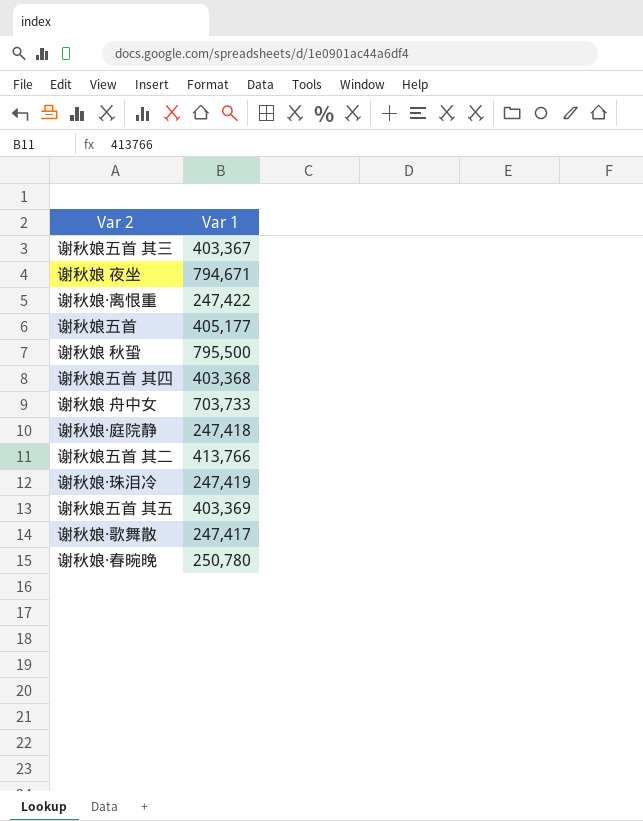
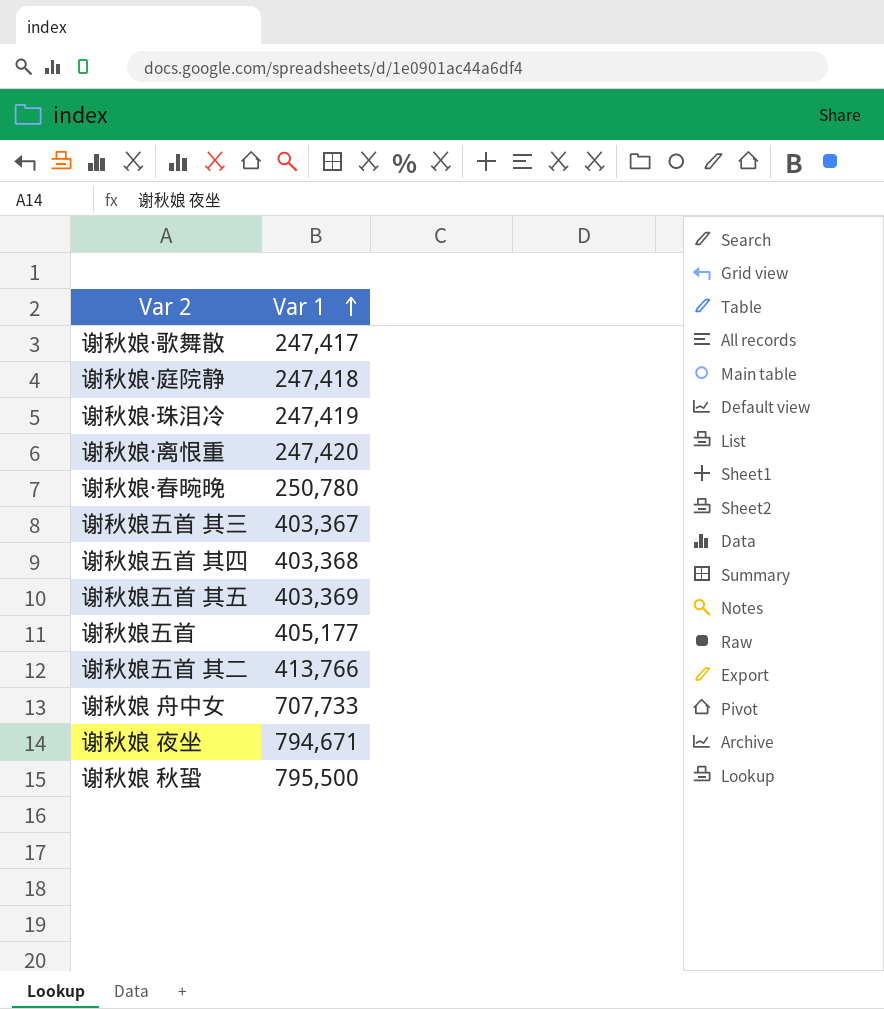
row order: none -> Var 1 ascending
谢秋娘·离恨重 | Var 1: 247,422 -> 247,420
谢秋娘 舟中女 | Var 1: 703,733 -> 707,733

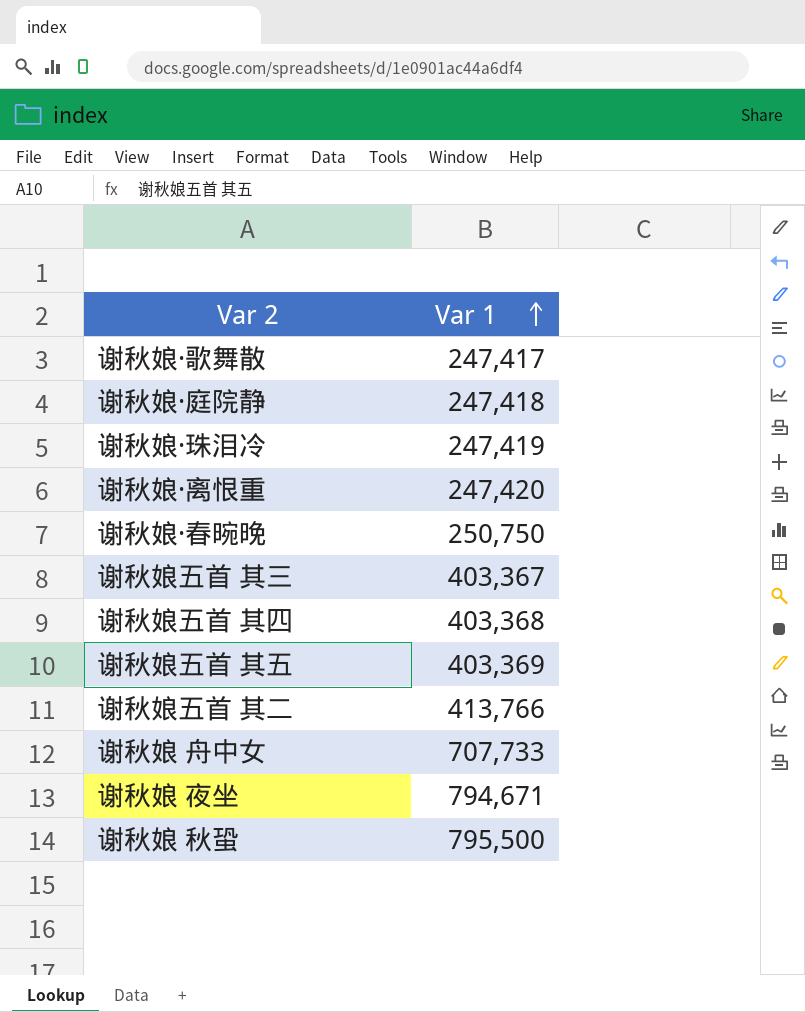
row 谢秋娘五首: 405,177 -> none
谢秋娘·春晼晚 | Var 1: 250,780 -> 250,750

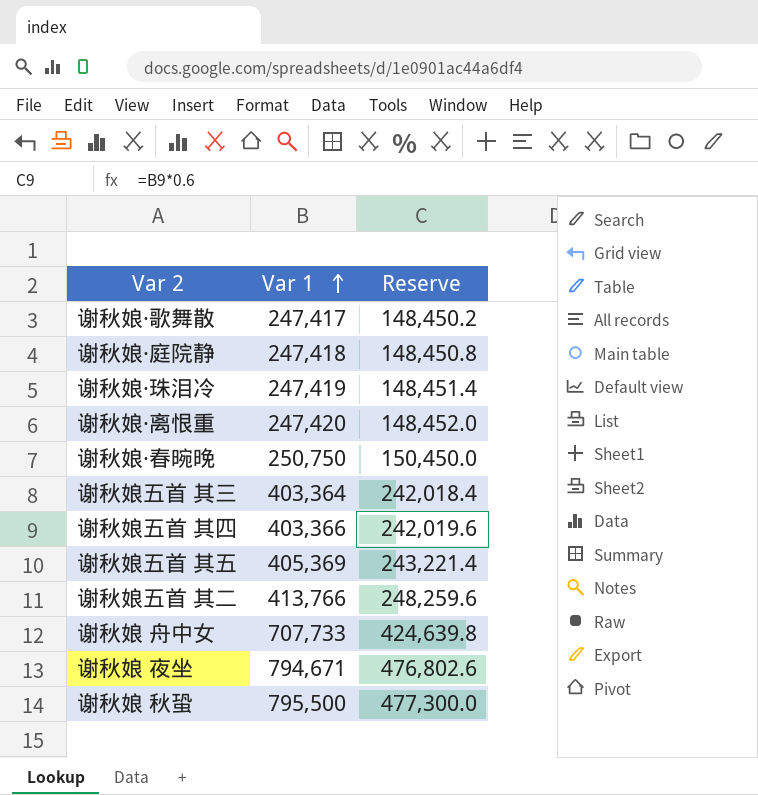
column Reserve | formula: none -> [Var 1] * 0.6
谢秋娘五首 其三 | Var 1: 403,367 -> 403,364
谢秋娘五首 其四 | Var 1: 403,368 -> 403,366
谢秋娘五首 其五 | Var 1: 403,369 -> 405,369

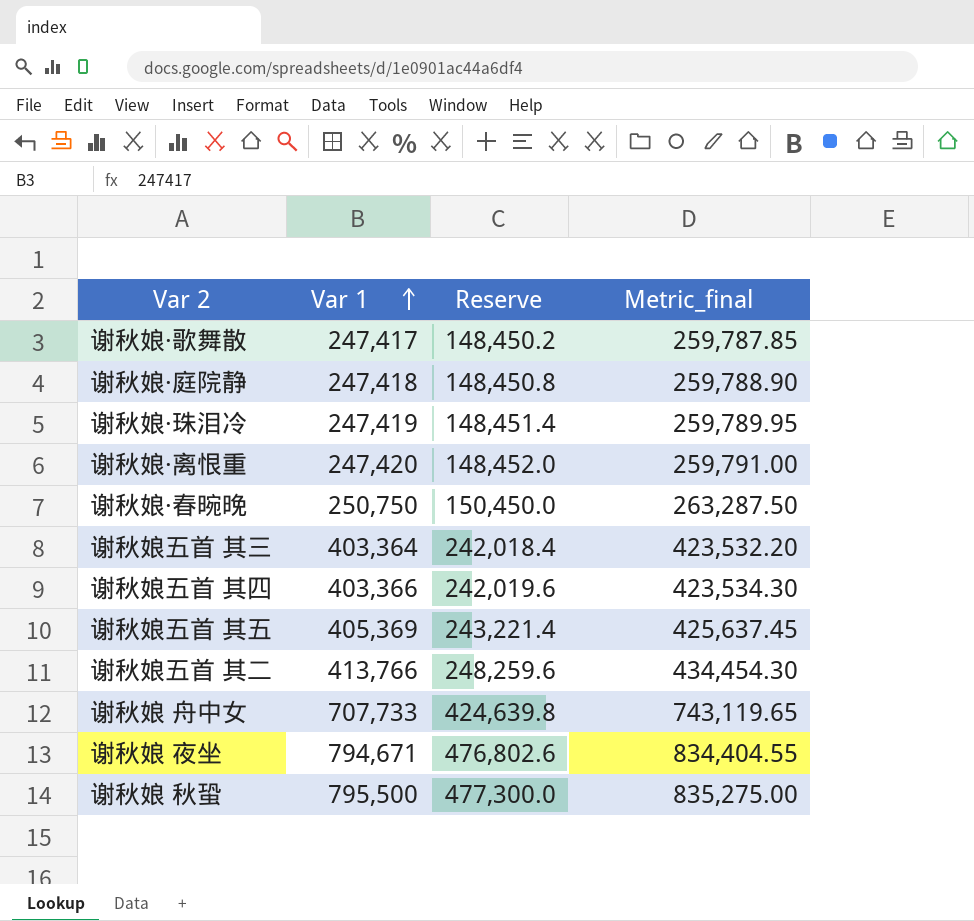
column Metric_final | formula: none -> [Var 1] * 1.05

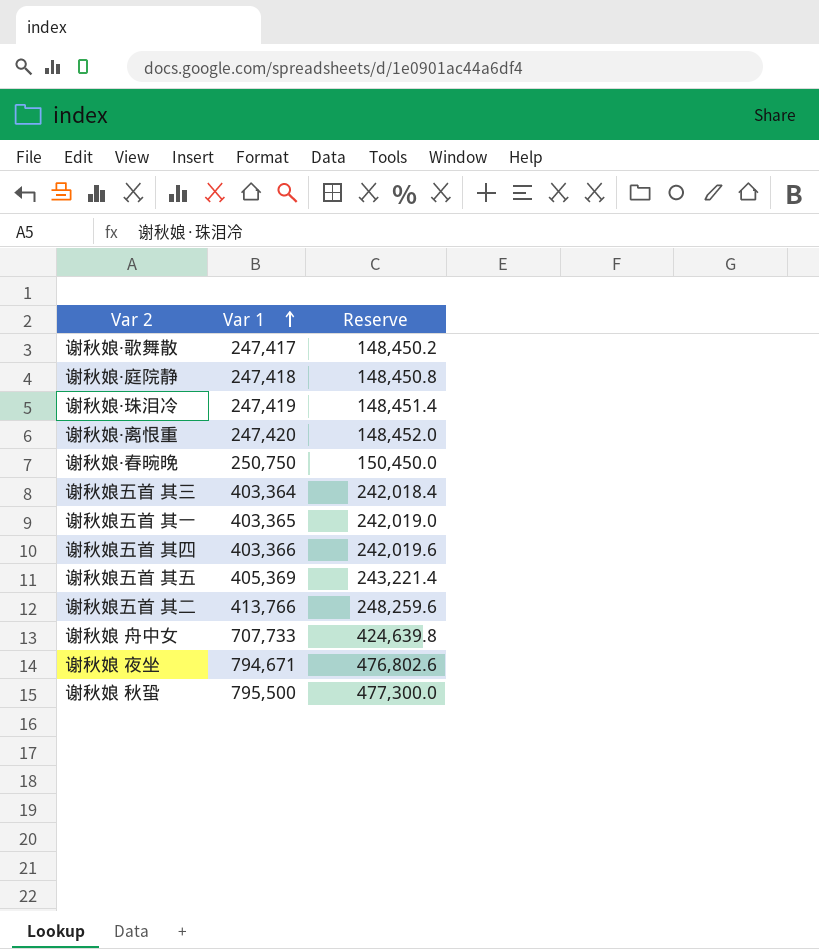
column Metric_final | formula: [Var 1] * 1.05 -> none
row 谢秋娘五首 其一: none -> 403,365 | 242,019.0

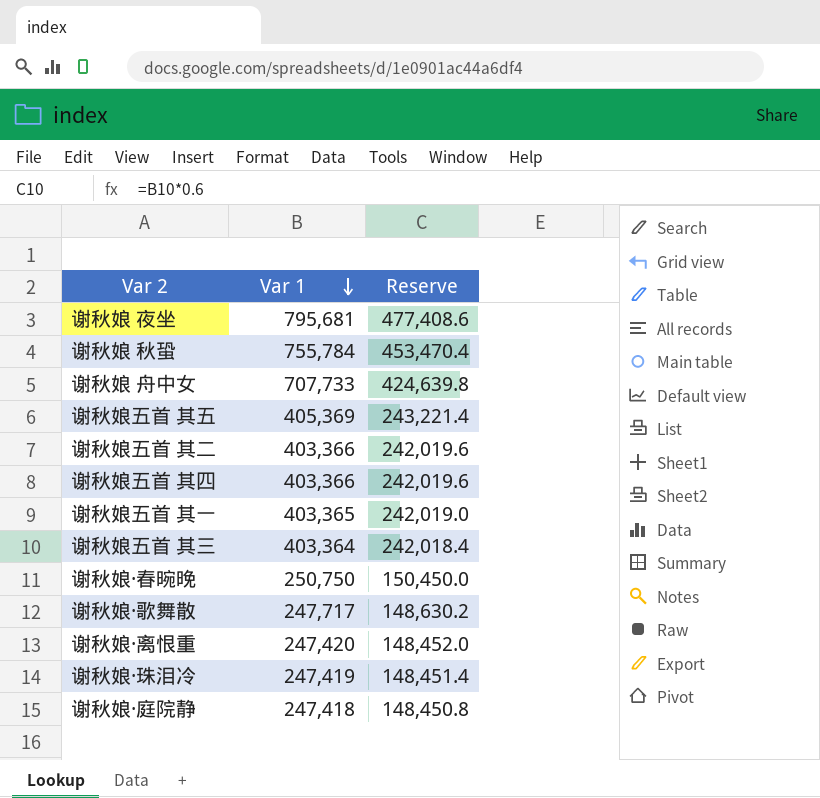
row order: Var 1 ascending -> Var 1 descending
谢秋娘 夜坐 | Var 1: 794,671 -> 795,681
谢秋娘 夜坐 | Reserve: 476,802.6 -> 477,408.6
谢秋娘 秋蛩 | Var 1: 795,500 -> 755,784
谢秋娘 秋蛩 | Reserve: 477,300.0 -> 453,470.4
谢秋娘五首 其二 | Var 1: 413,766 -> 403,366
谢秋娘五首 其二 | Reserve: 248,259.6 -> 242,019.6
谢秋娘·歌舞散 | Var 1: 247,417 -> 247,717
谢秋娘·歌舞散 | Reserve: 148,450.2 -> 148,630.2

